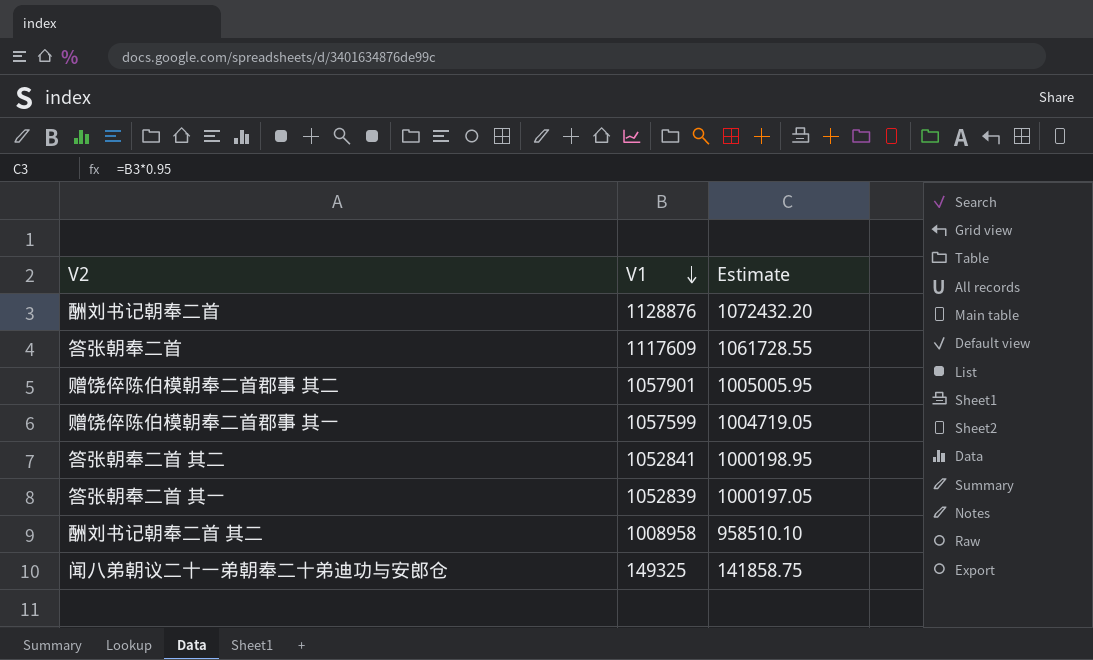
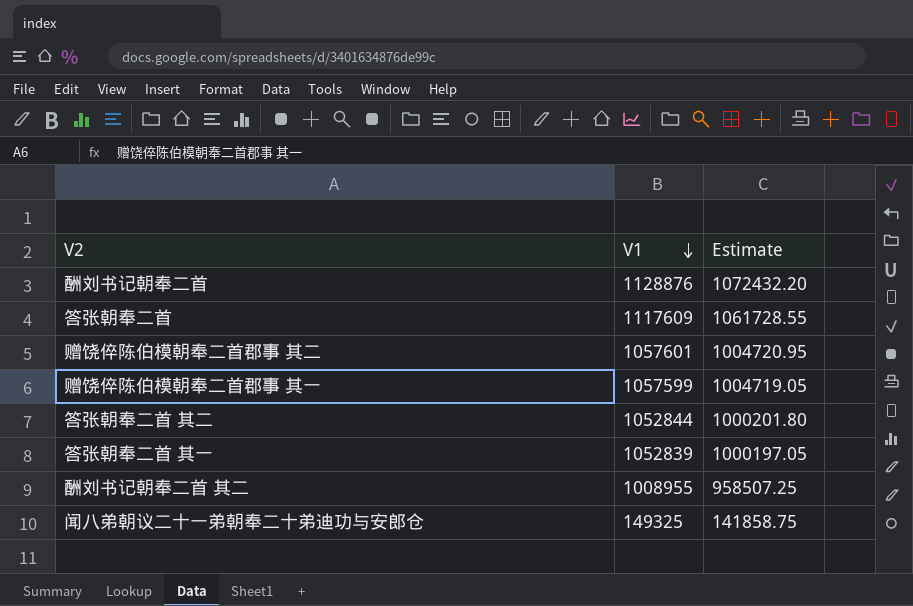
赠饶倅陈伯模朝奉二首郡事 其二 | V1: 1057901 -> 1057601
赠饶倅陈伯模朝奉二首郡事 其二 | Estimate: 1005005.95 -> 1004720.95
答张朝奉二首 其二 | V1: 1052841 -> 1052844
答张朝奉二首 其二 | Estimate: 1000198.95 -> 1000201.80
酬刘书记朝奉二首 其二 | V1: 1008958 -> 1008955
酬刘书记朝奉二首 其二 | Estimate: 958510.10 -> 958507.25

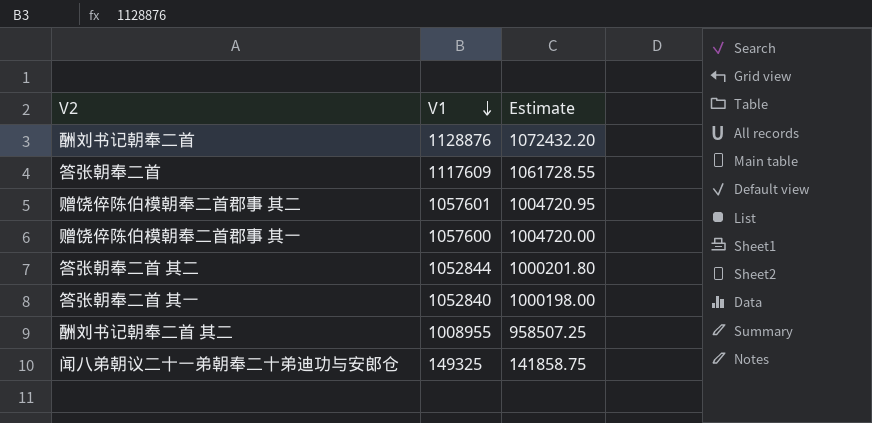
赠饶倅陈伯模朝奉二首郡事 其一 | V1: 1057599 -> 1057600
赠饶倅陈伯模朝奉二首郡事 其一 | Estimate: 1004719.05 -> 1004720.00
答张朝奉二首 其一 | V1: 1052839 -> 1052840
答张朝奉二首 其一 | Estimate: 1000197.05 -> 1000198.00

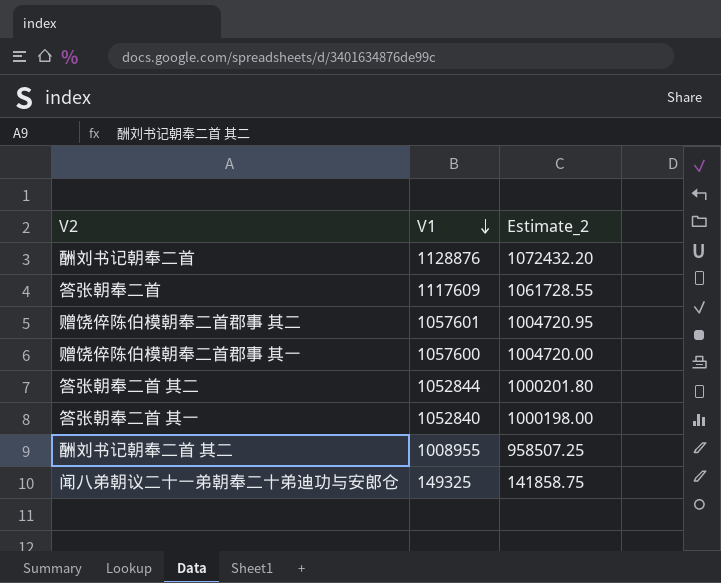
column name: Estimate -> Estimate_2

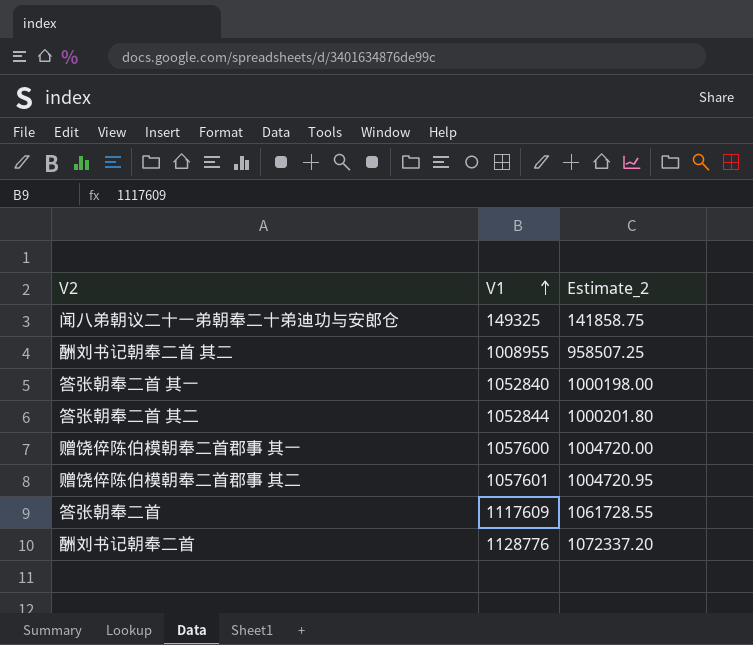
row order: V1 descending -> V1 ascending
酬刘书记朝奉二首 | V1: 1128876 -> 1128776
酬刘书记朝奉二首 | Estimate_2: 1072432.20 -> 1072337.20

